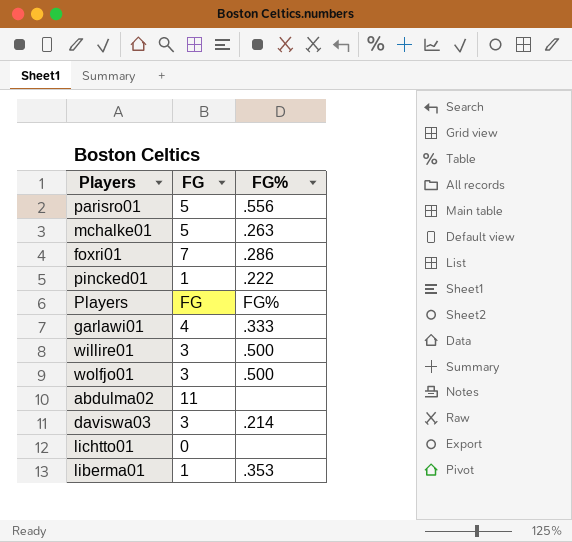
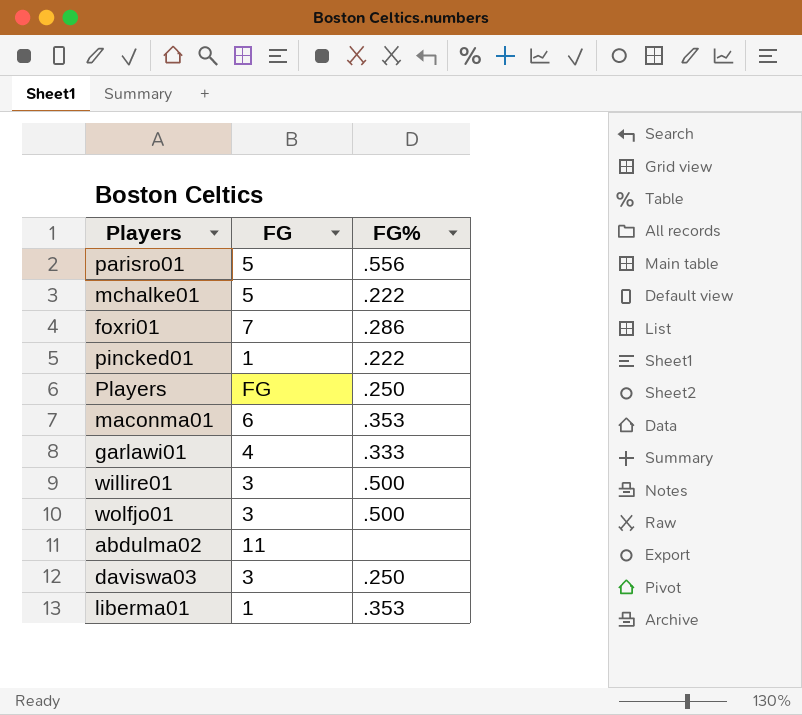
row lichtto01: 0 | none -> none
mchalke01 | FG%: .263 -> .222
Players | FG%: FG% -> .250
row maconma01: none -> 6 | .353
daviswa03 | FG%: .214 -> .250

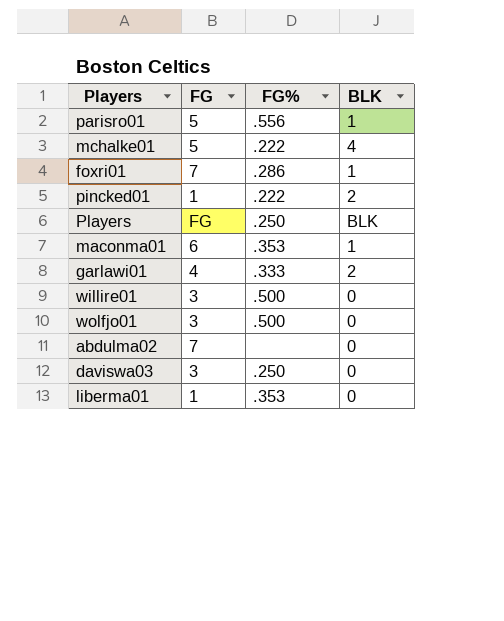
column BLK | position: none -> 4
abdulma02 | FG: 11 -> 7

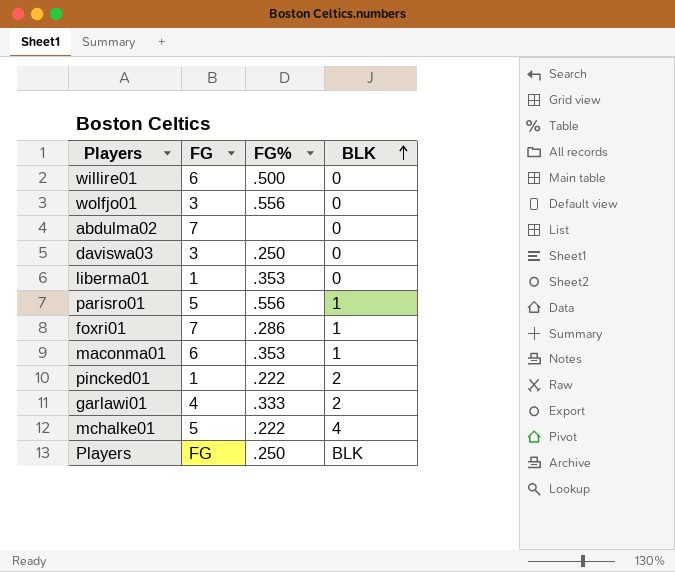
row order: none -> BLK ascending
willire01 | FG: 3 -> 6
wolfjo01 | FG%: .500 -> .556

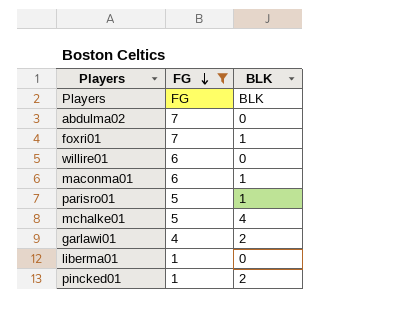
filter: none -> FG != 3
row order: BLK ascending -> FG descending
column FG% | position: 3 -> none

